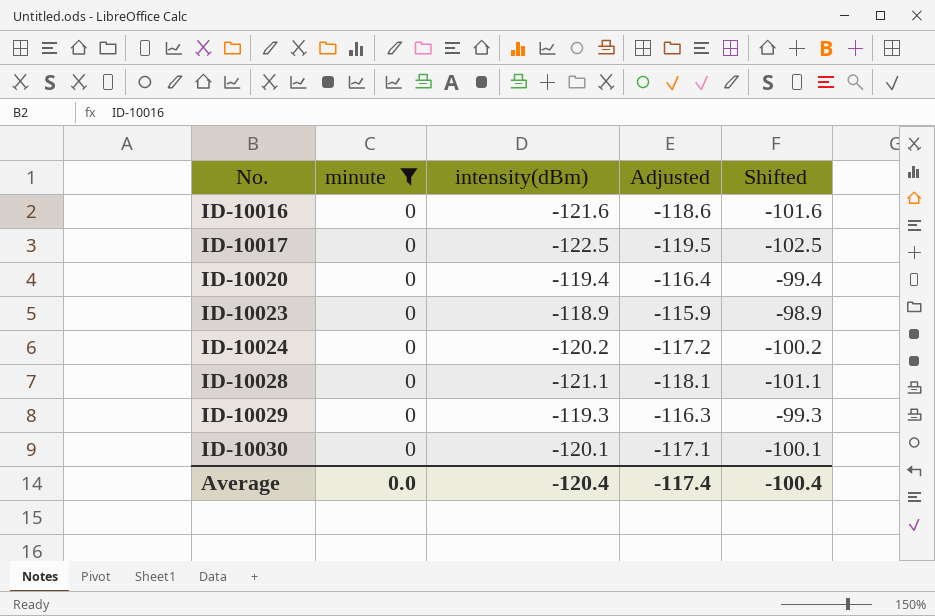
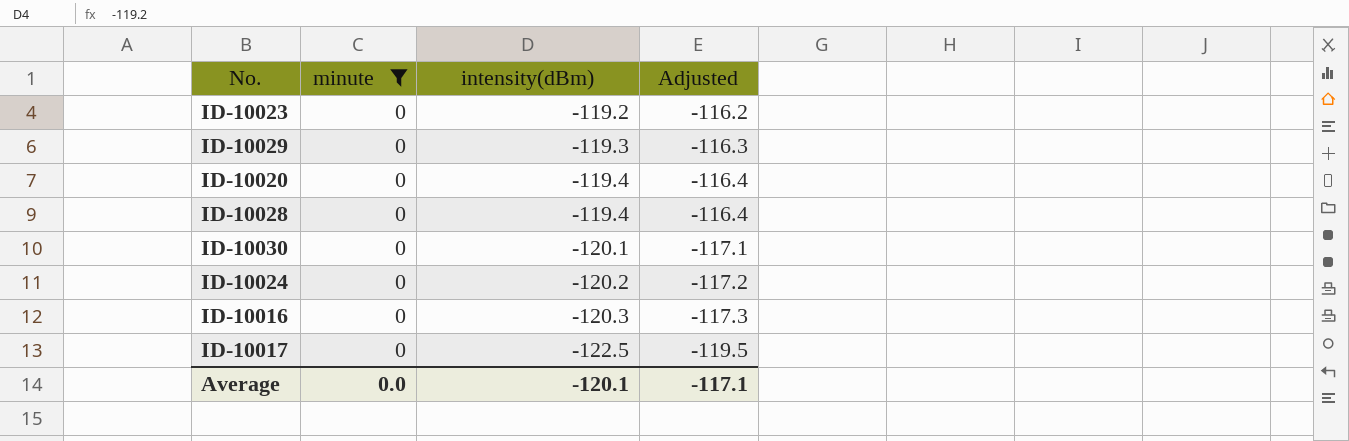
row order: No. ascending -> intensity(dBm) descending
column Shifted | formula: [intensity(dBm)] + 20 -> none
ID-10023 | intensity(dBm): -118.9 -> -119.2
ID-10023 | Adjusted: -115.9 -> -116.2
ID-10028 | intensity(dBm): -121.1 -> -119.4
ID-10028 | Adjusted: -118.1 -> -116.4
ID-10016 | intensity(dBm): -121.6 -> -120.3
ID-10016 | Adjusted: -118.6 -> -117.3
Average | intensity(dBm): -120.4 -> -120.1
Average | Adjusted: -117.4 -> -117.1

